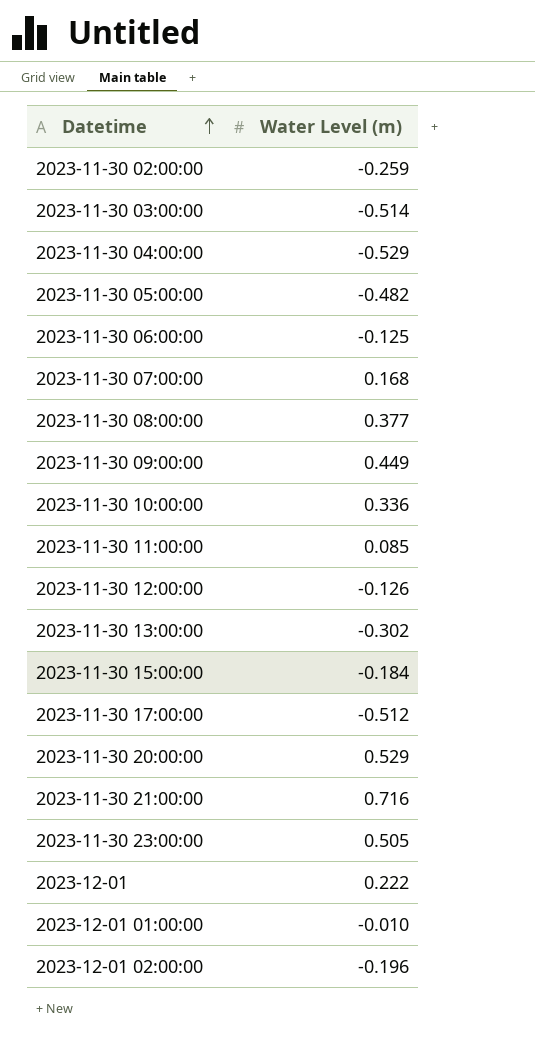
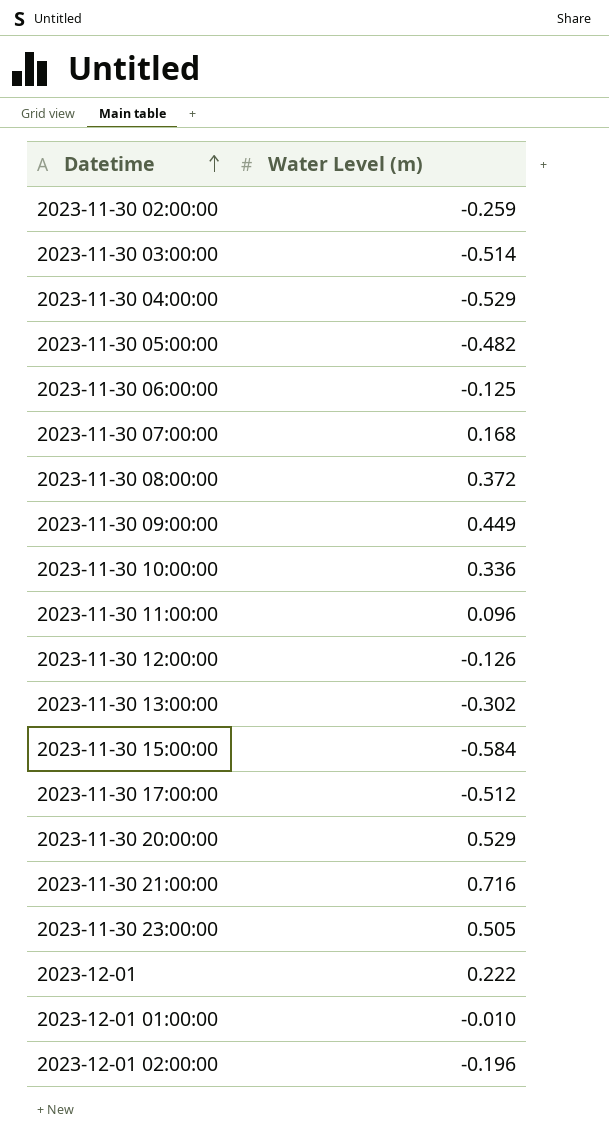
2023-11-30 08:00:00 | Water Level (m): 0.377 -> 0.372
2023-11-30 11:00:00 | Water Level (m): 0.085 -> 0.096
2023-11-30 15:00:00 | Water Level (m): -0.184 -> -0.584

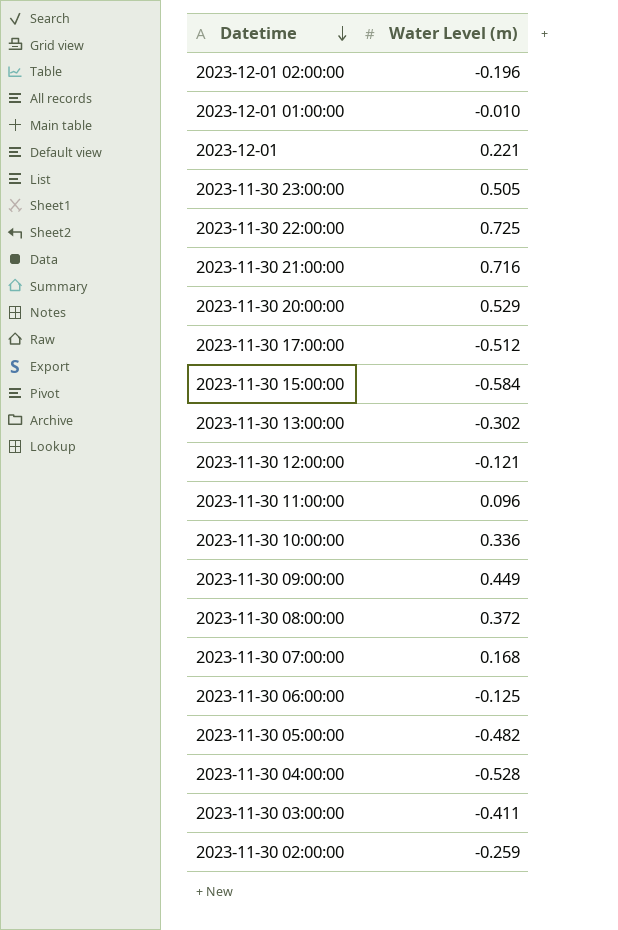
row order: Datetime ascending -> Datetime descending
2023-12-01 | Water Level (m): 0.222 -> 0.221
row 2023-11-30 22:00:00: none -> 0.725
2023-11-30 12:00:00 | Water Level (m): -0.126 -> -0.121
2023-11-30 04:00:00 | Water Level (m): -0.529 -> -0.528
2023-11-30 03:00:00 | Water Level (m): -0.514 -> -0.411

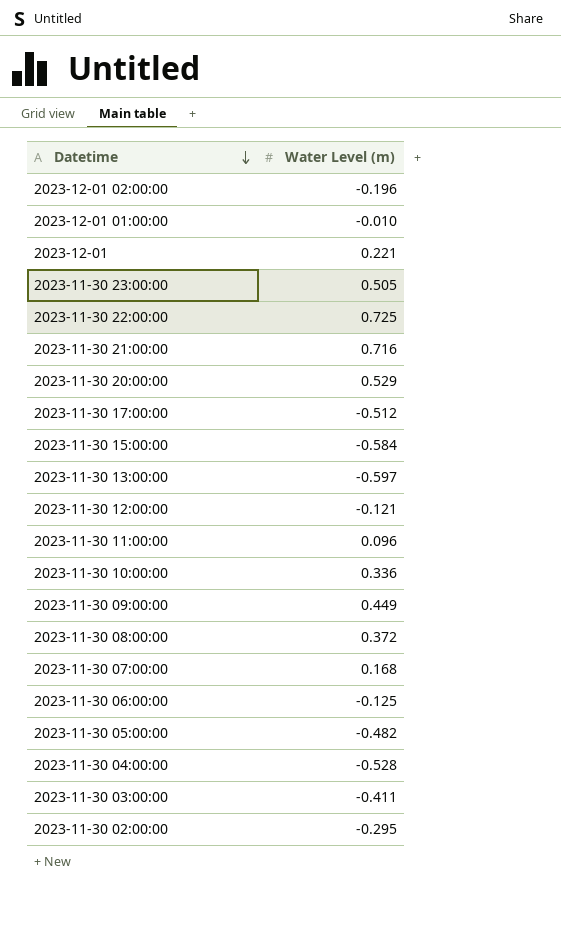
2023-11-30 13:00:00 | Water Level (m): -0.302 -> -0.597
2023-11-30 02:00:00 | Water Level (m): -0.259 -> -0.295

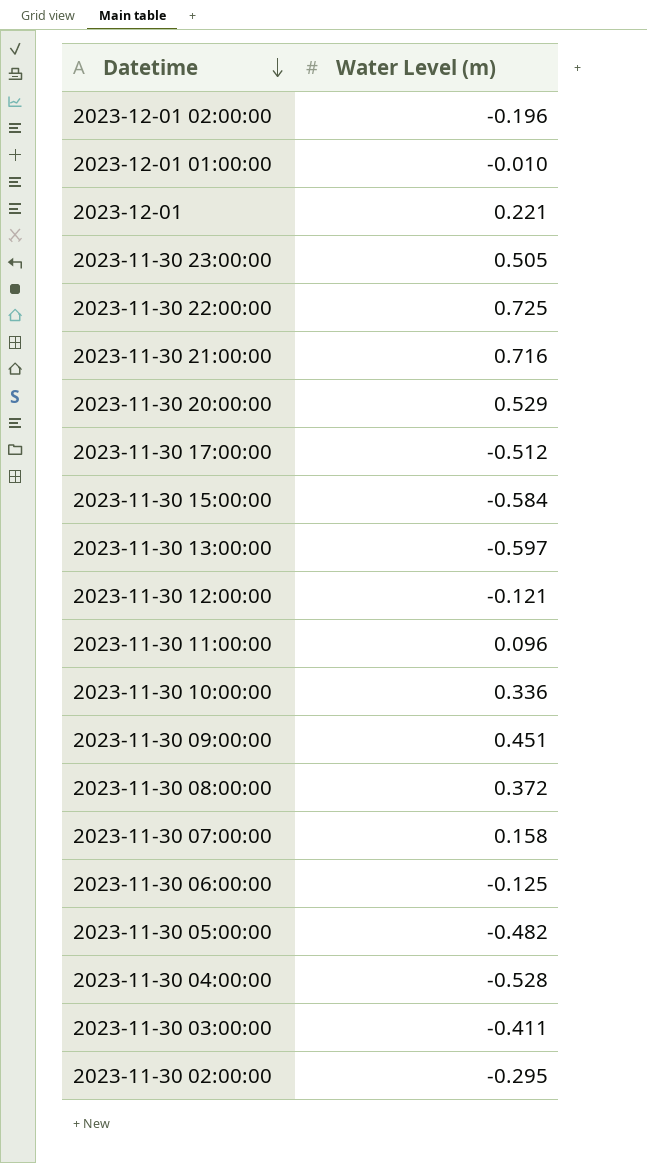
2023-11-30 09:00:00 | Water Level (m): 0.449 -> 0.451
2023-11-30 07:00:00 | Water Level (m): 0.168 -> 0.158

